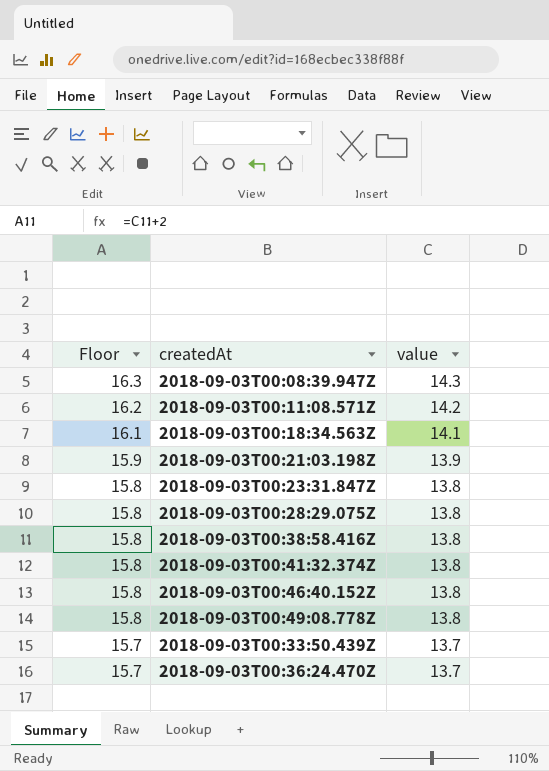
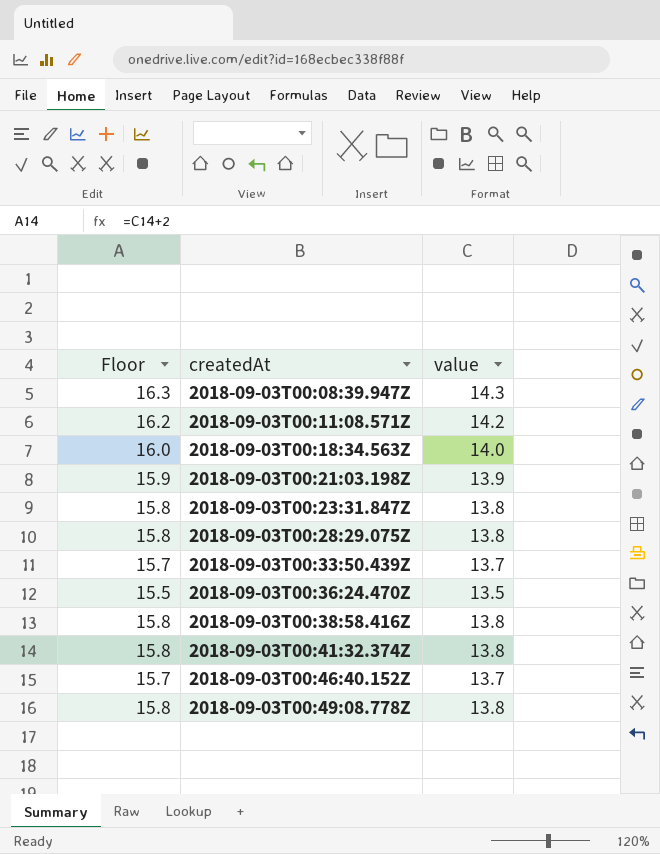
row order: Floor descending -> createdAt ascending
2018-09-03T00:18:34.563Z | Floor: 16.1 -> 16.0
2018-09-03T00:18:34.563Z | value: 14.1 -> 14.0
2018-09-03T00:36:24.470Z | Floor: 15.7 -> 15.5
2018-09-03T00:36:24.470Z | value: 13.7 -> 13.5
2018-09-03T00:46:40.152Z | Floor: 15.8 -> 15.7
2018-09-03T00:46:40.152Z | value: 13.8 -> 13.7

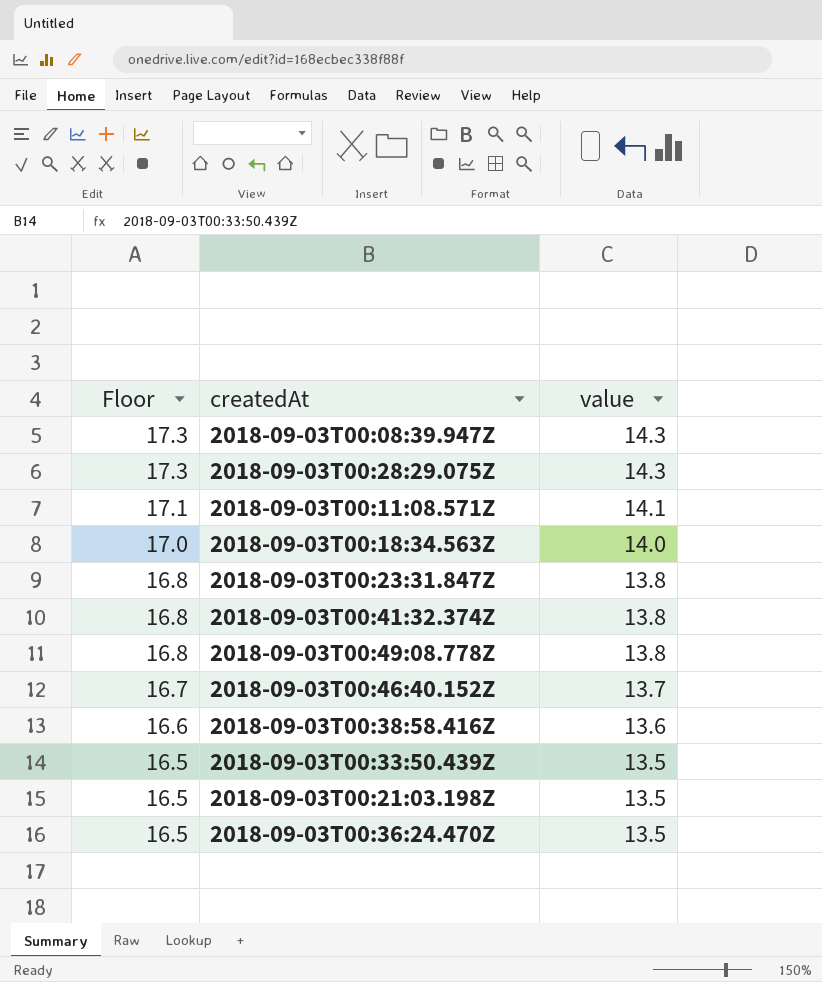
row order: createdAt ascending -> Floor descending
column Floor | formula: [value] + 2 -> [value] + 3
2018-09-03T00:28:29.075Z | value: 13.8 -> 14.3
2018-09-03T00:11:08.571Z | value: 14.2 -> 14.1
2018-09-03T00:38:58.416Z | value: 13.8 -> 13.6
2018-09-03T00:33:50.439Z | value: 13.7 -> 13.5
2018-09-03T00:21:03.198Z | value: 13.9 -> 13.5

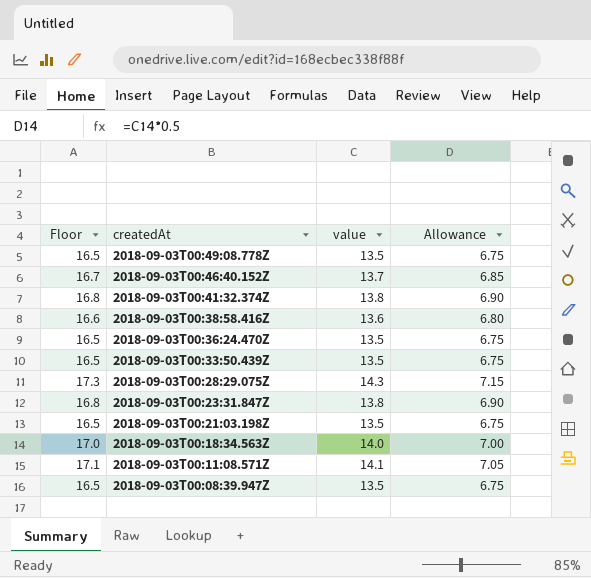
row order: Floor descending -> createdAt descending
column Allowance | formula: none -> [value] * 0.5
2018-09-03T00:49:08.778Z | Floor: 16.8 -> 16.5
2018-09-03T00:49:08.778Z | value: 13.8 -> 13.5
2018-09-03T00:08:39.947Z | Floor: 17.3 -> 16.5
2018-09-03T00:08:39.947Z | value: 14.3 -> 13.5

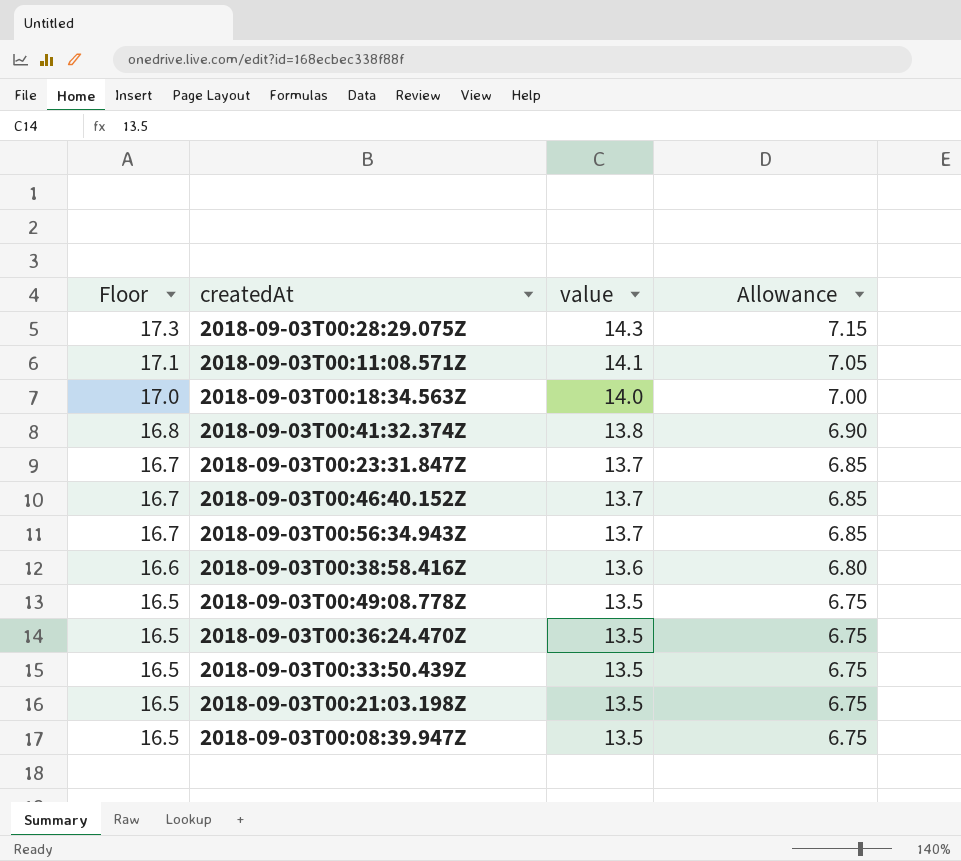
row order: createdAt descending -> Floor descending
2018-09-03T00:23:31.847Z | Floor: 16.8 -> 16.7
2018-09-03T00:23:31.847Z | value: 13.8 -> 13.7
2018-09-03T00:23:31.847Z | Allowance: 6.90 -> 6.85
row 2018-09-03T00:56:34.943Z: none -> 16.7 | 13.7 | 6.85

